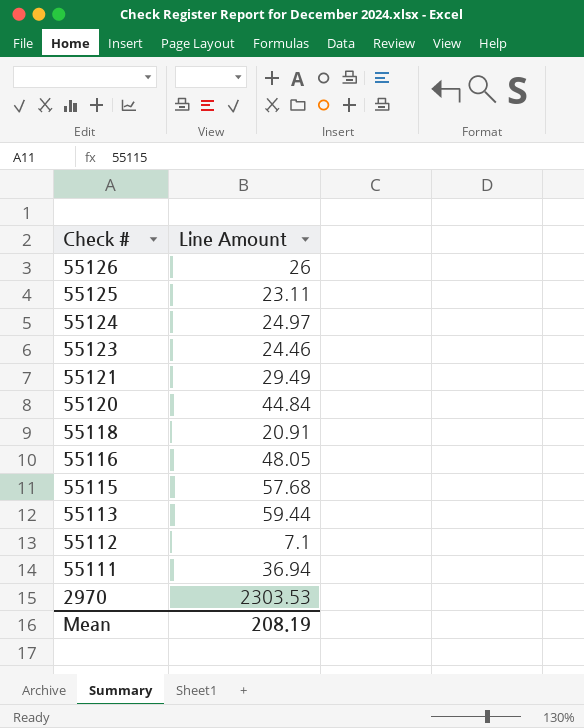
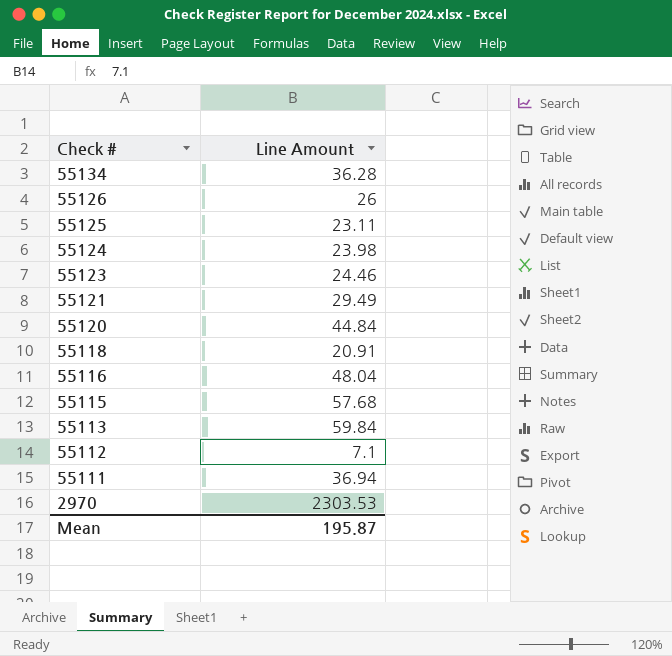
row 55134: none -> 36.28
55124 | Line Amount: 24.97 -> 23.98
55116 | Line Amount: 48.05 -> 48.04
55113 | Line Amount: 59.44 -> 59.84
Mean | Line Amount: 208.19 -> 195.87

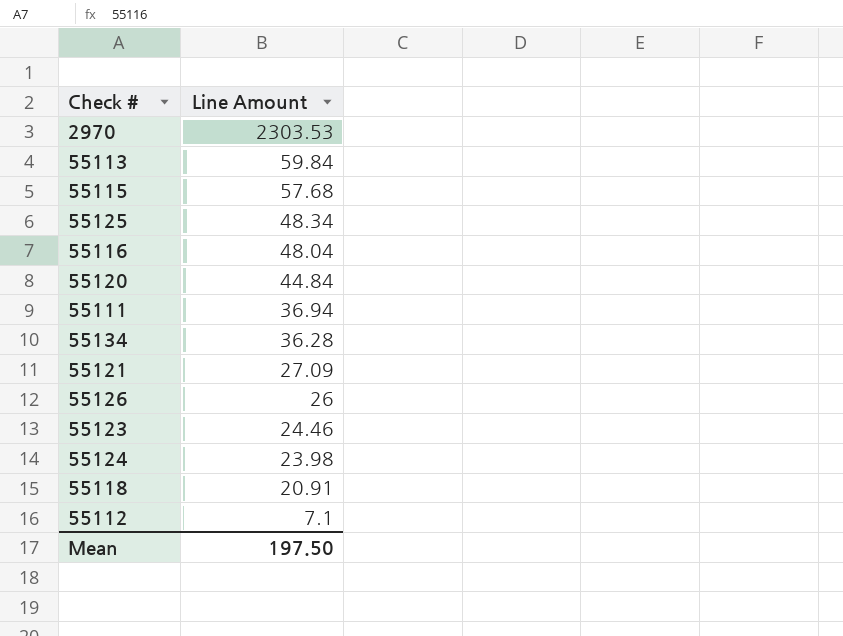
row order: Check # descending -> Line Amount descending
55125 | Line Amount: 23.11 -> 48.34
55121 | Line Amount: 29.49 -> 27.09
Mean | Line Amount: 195.87 -> 197.50

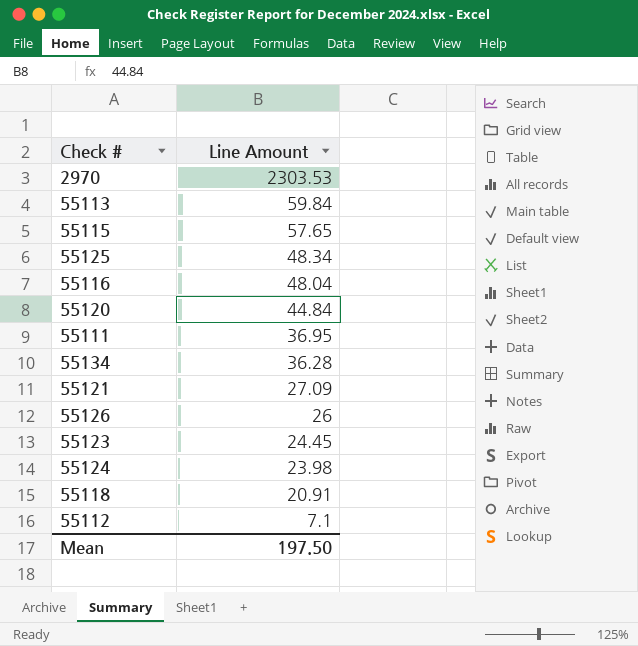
55115 | Line Amount: 57.68 -> 57.65
55111 | Line Amount: 36.94 -> 36.95
55123 | Line Amount: 24.46 -> 24.45

